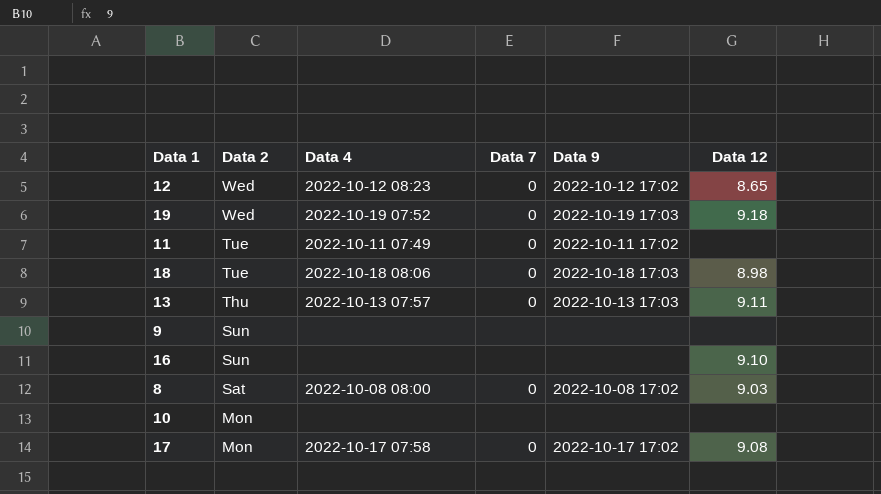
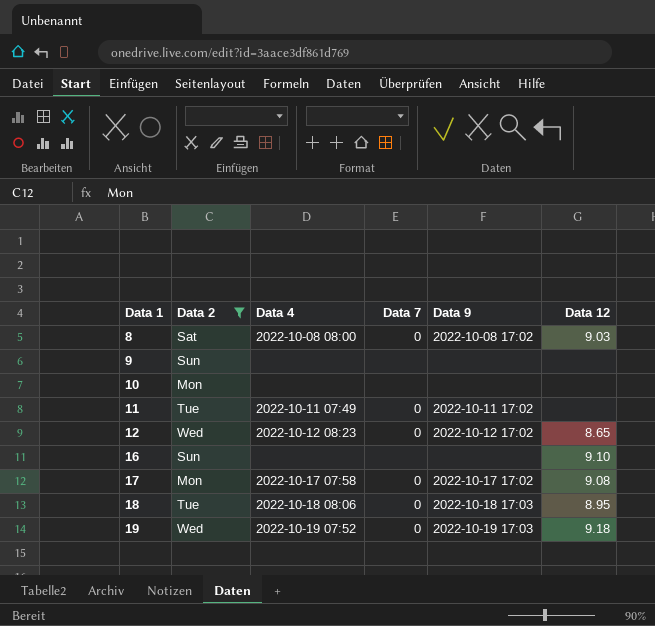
filter: none -> Data 2 != Thu
row order: Data 2 descending -> Data 1 ascending
18 | Data 12: 8.98 -> 8.95

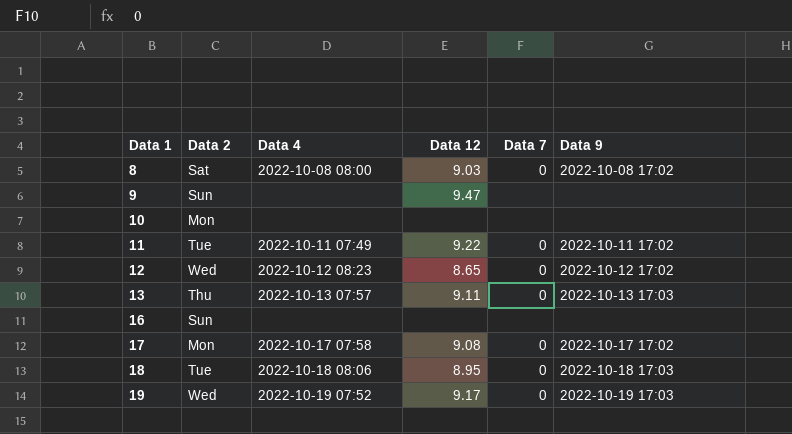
filter: Data 2 != Thu -> none
column Data 12 | position: 6 -> 4
9 | Data 12: none -> 9.47
11 | Data 12: none -> 9.22
16 | Data 12: 9.10 -> none
19 | Data 12: 9.18 -> 9.17

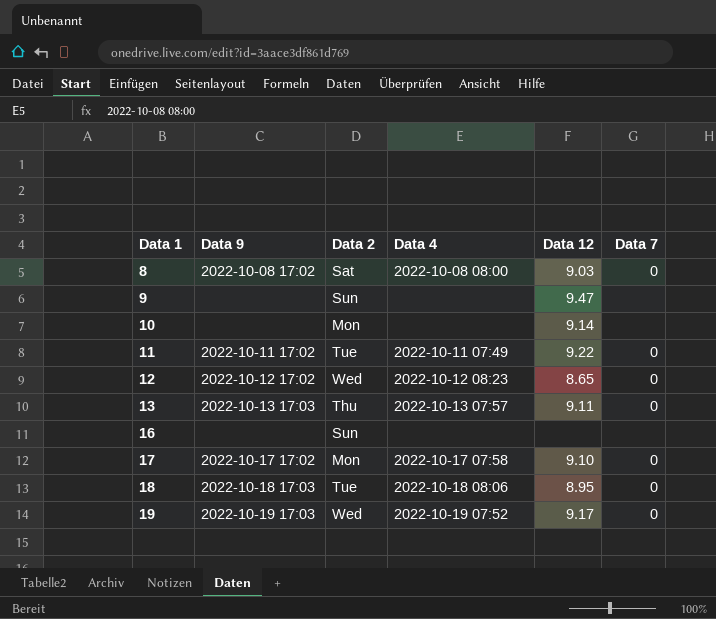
column Data 9 | position: 6 -> 2
10 | Data 12: none -> 9.14
17 | Data 12: 9.08 -> 9.10

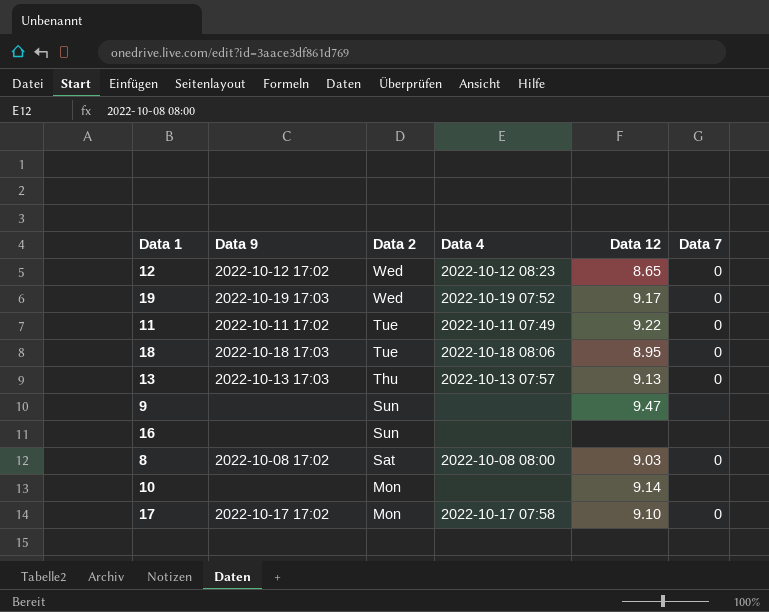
row order: Data 1 ascending -> Data 2 descending
13 | Data 12: 9.11 -> 9.13

